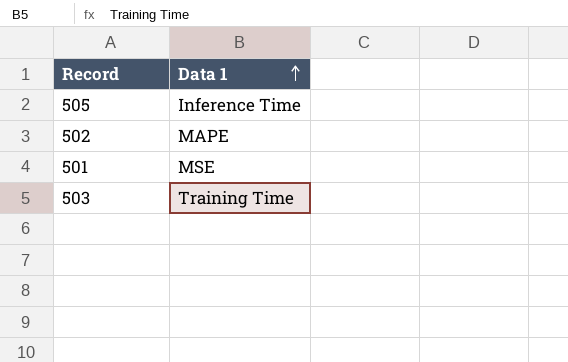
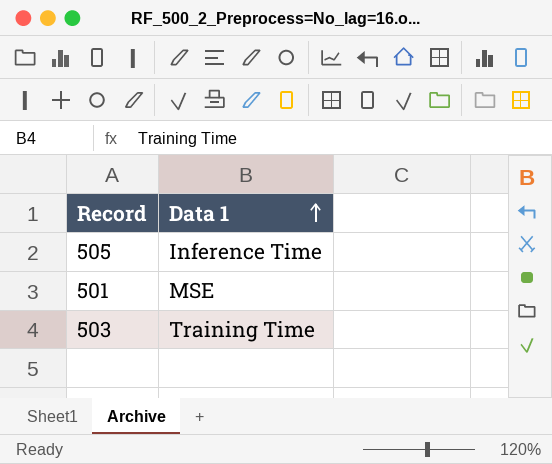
row 502: MAPE -> none

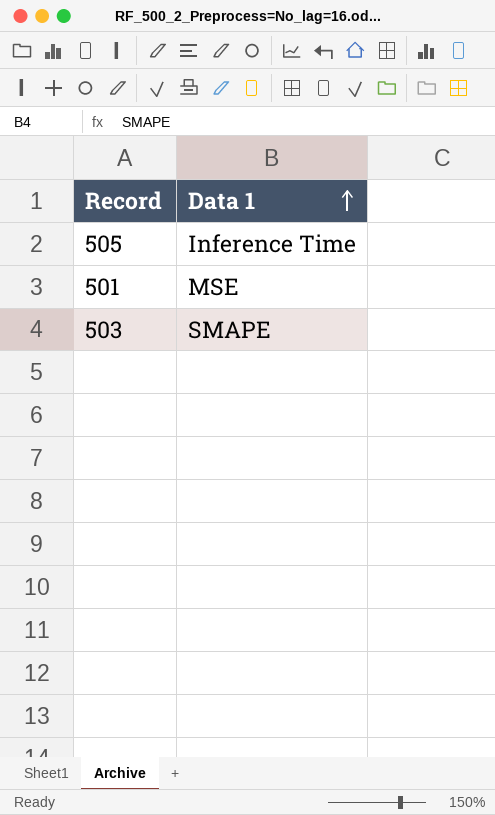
503 | Data 1: Training Time -> SMAPE

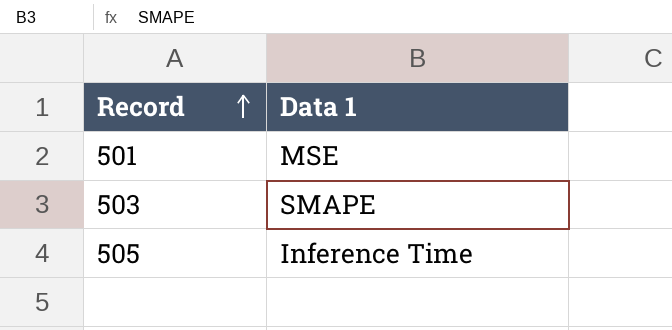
row order: Data 1 ascending -> Record ascending

